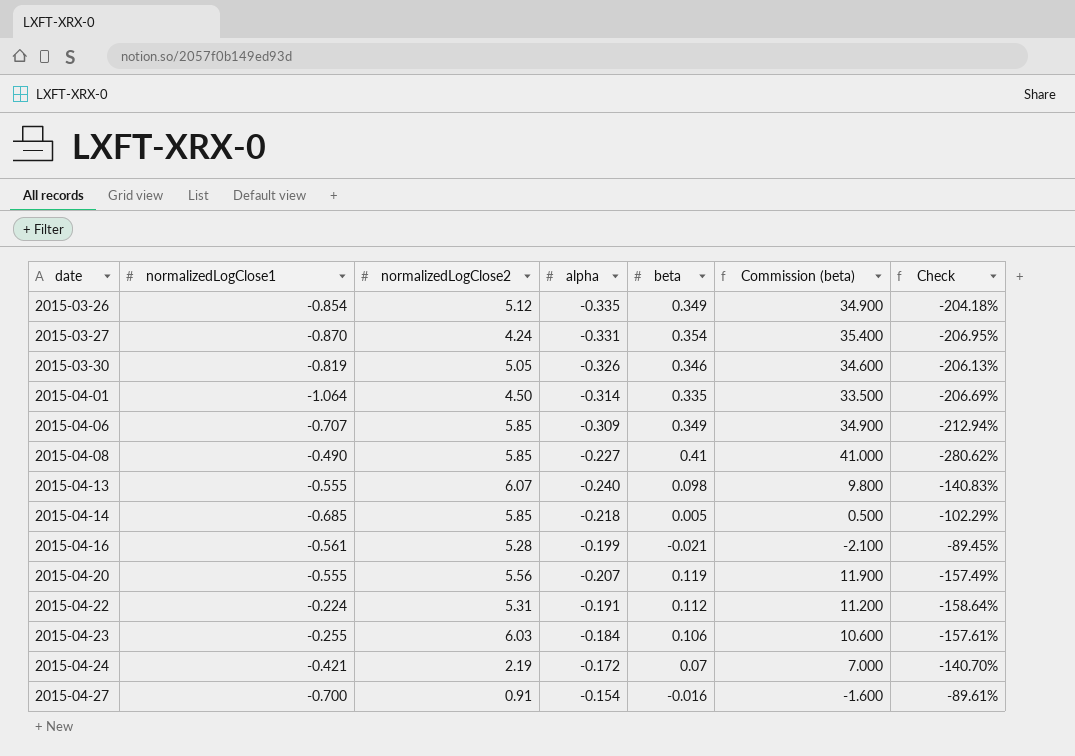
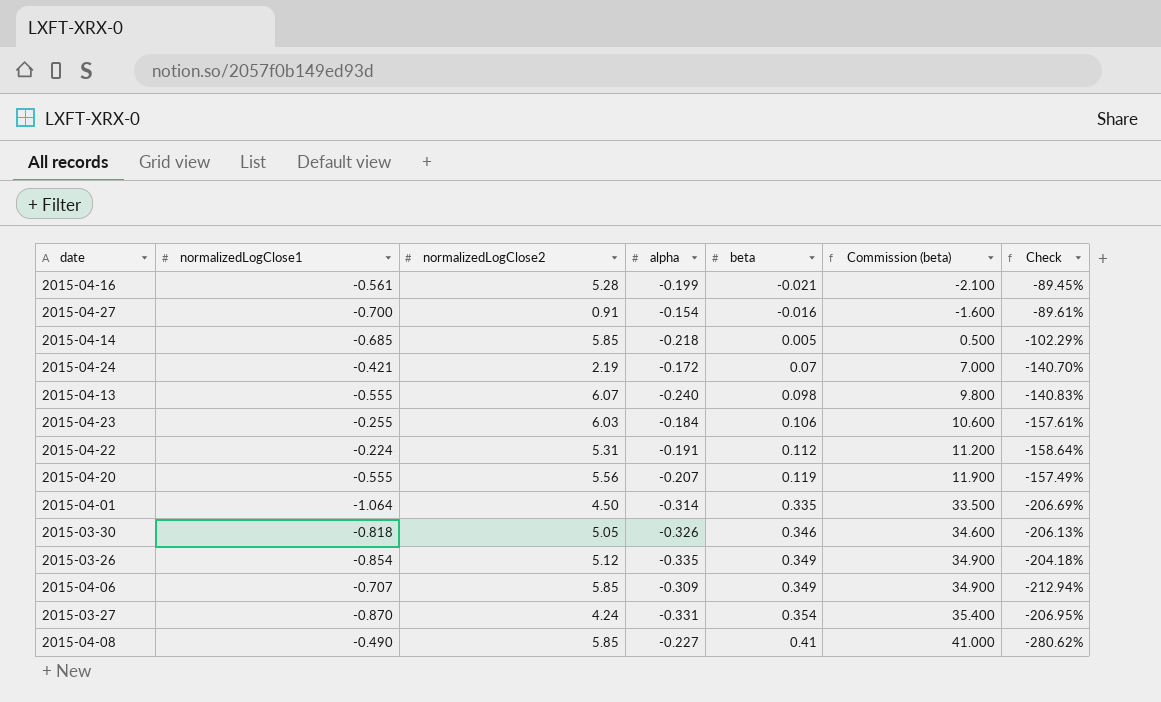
row order: date ascending -> beta ascending
2015-03-30 | normalizedLogClose1: -0.819 -> -0.818

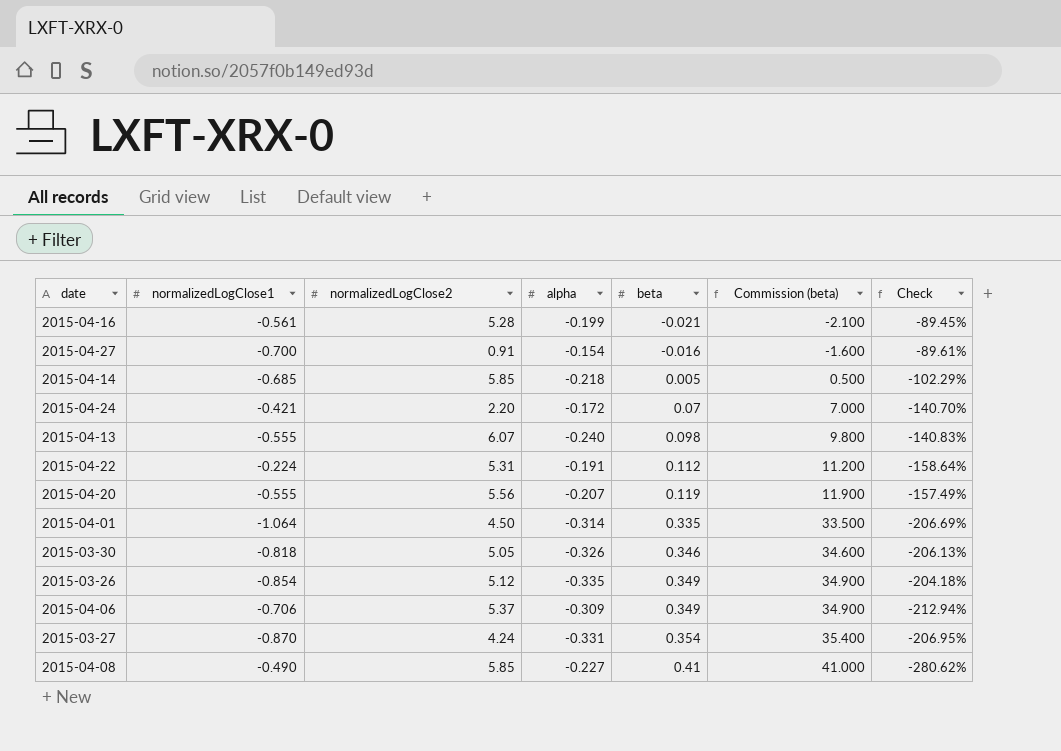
row 2015-04-23: -0.255 | 6.03 | -0.184 | 0.106 | 10.600 | -157.61% -> none
2015-04-24 | normalizedLogClose2: 2.19 -> 2.20
2015-04-06 | normalizedLogClose1: -0.707 -> -0.706
2015-04-06 | normalizedLogClose2: 5.85 -> 5.37

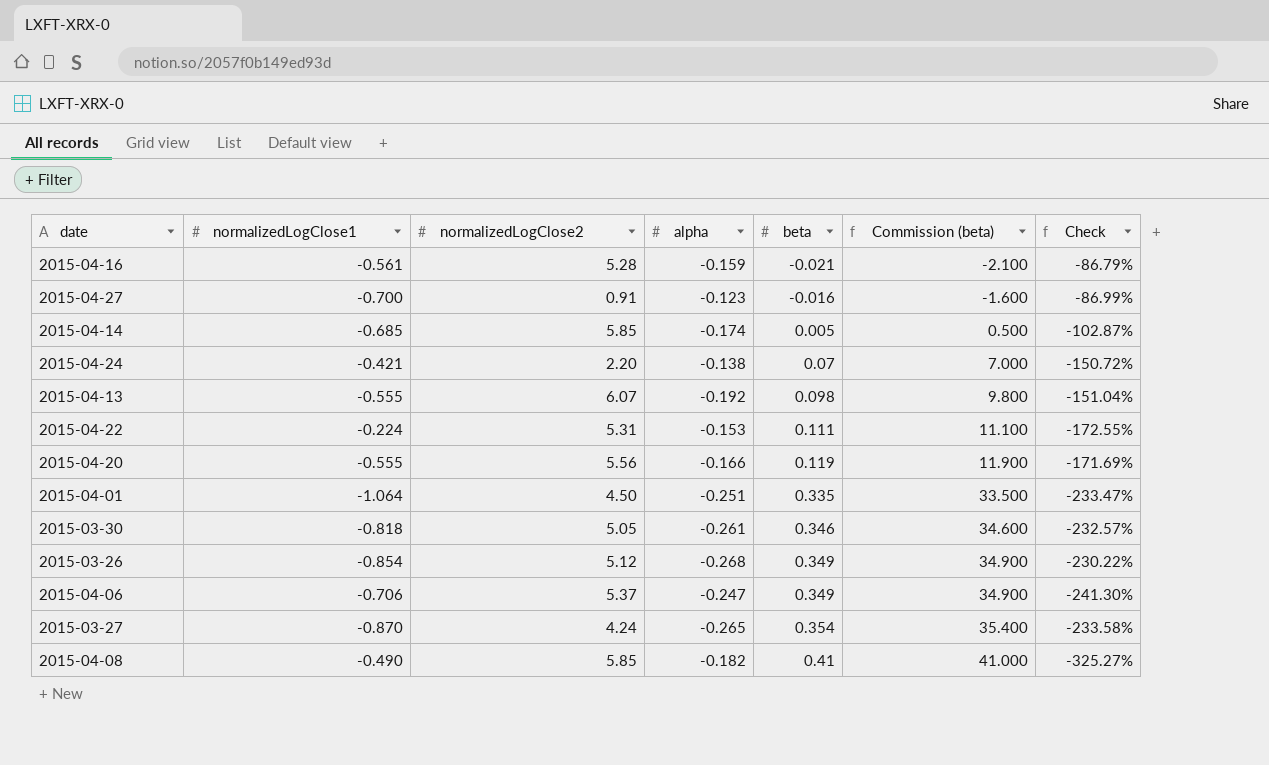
2015-04-16 | alpha: -0.199 -> -0.159
2015-04-16 | Check: -89.45% -> -86.79%
2015-04-27 | alpha: -0.154 -> -0.123
2015-04-27 | Check: -89.61% -> -86.99%
2015-04-14 | alpha: -0.218 -> -0.174
2015-04-14 | Check: -102.29% -> -102.87%
2015-04-24 | alpha: -0.172 -> -0.138
2015-04-24 | Check: -140.70% -> -150.72%
2015-04-13 | alpha: -0.240 -> -0.192
2015-04-13 | Check: -140.83% -> -151.04%
2015-04-22 | alpha: -0.191 -> -0.153
2015-04-22 | beta: 0.112 -> 0.111
2015-04-22 | Commission (beta): 11.200 -> 11.100
2015-04-22 | Check: -158.64% -> -172.55%
2015-04-20 | alpha: -0.207 -> -0.166
2015-04-20 | Check: -157.49% -> -171.69%
2015-04-01 | alpha: -0.314 -> -0.251
2015-04-01 | Check: -206.69% -> -233.47%
2015-03-30 | alpha: -0.326 -> -0.261
2015-03-30 | Check: -206.13% -> -232.57%
2015-03-26 | alpha: -0.335 -> -0.268
2015-03-26 | Check: -204.18% -> -230.22%
2015-04-06 | alpha: -0.309 -> -0.247
2015-04-06 | Check: -212.94% -> -241.30%
2015-03-27 | alpha: -0.331 -> -0.265
2015-03-27 | Check: -206.95% -> -233.58%
2015-04-08 | alpha: -0.227 -> -0.182
2015-04-08 | Check: -280.62% -> -325.27%

